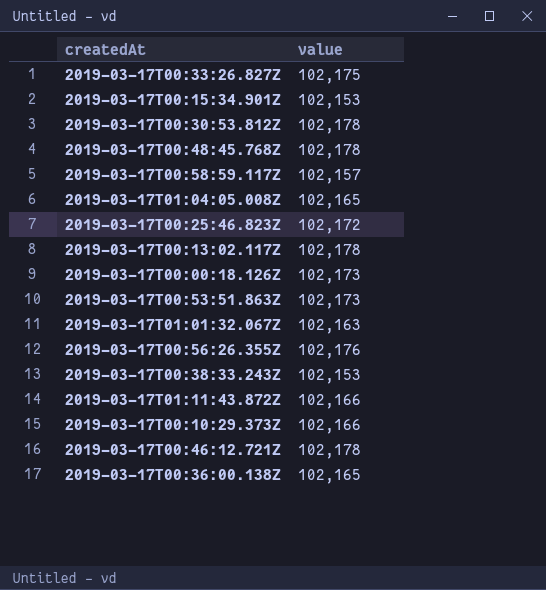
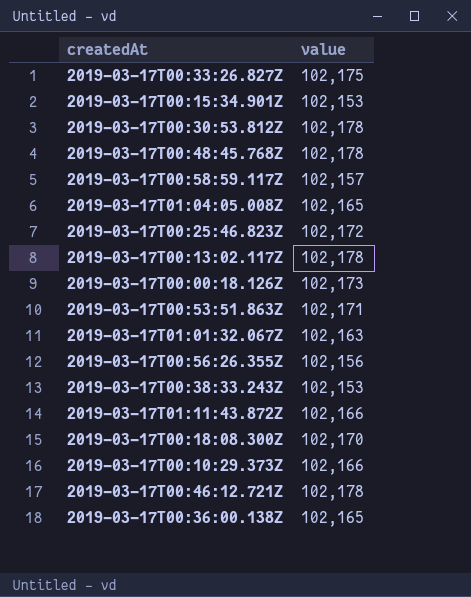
2019-03-17T00:53:51.863Z | value: 102,173 -> 102,171
2019-03-17T00:56:26.355Z | value: 102,176 -> 102,156
row 2019-03-17T00:18:08.300Z: none -> 102,170

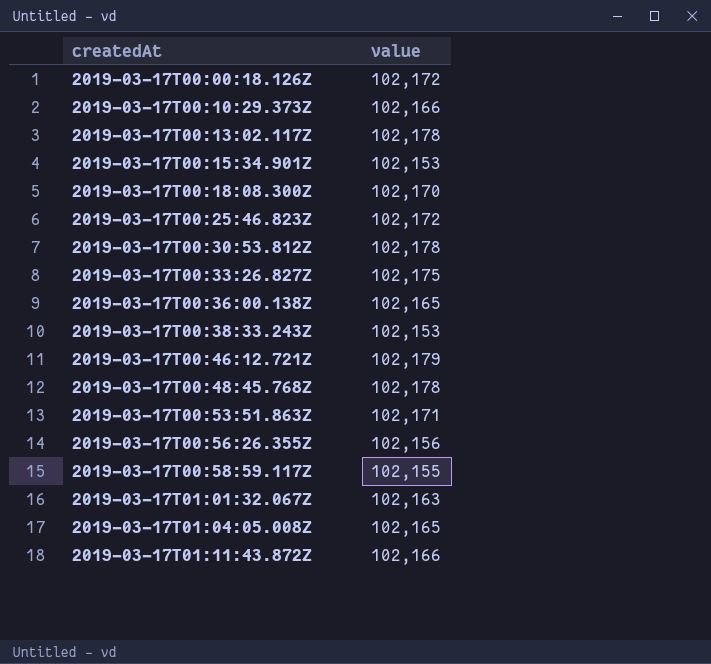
row order: none -> createdAt ascending
2019-03-17T00:00:18.126Z | value: 102,173 -> 102,172
2019-03-17T00:46:12.721Z | value: 102,178 -> 102,179
2019-03-17T00:58:59.117Z | value: 102,157 -> 102,155

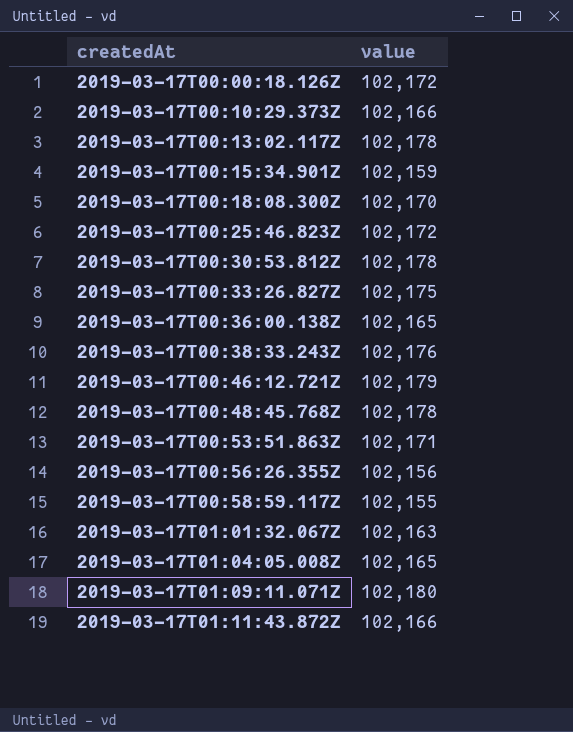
2019-03-17T00:15:34.901Z | value: 102,153 -> 102,159
2019-03-17T00:38:33.243Z | value: 102,153 -> 102,176
row 2019-03-17T01:09:11.071Z: none -> 102,180

